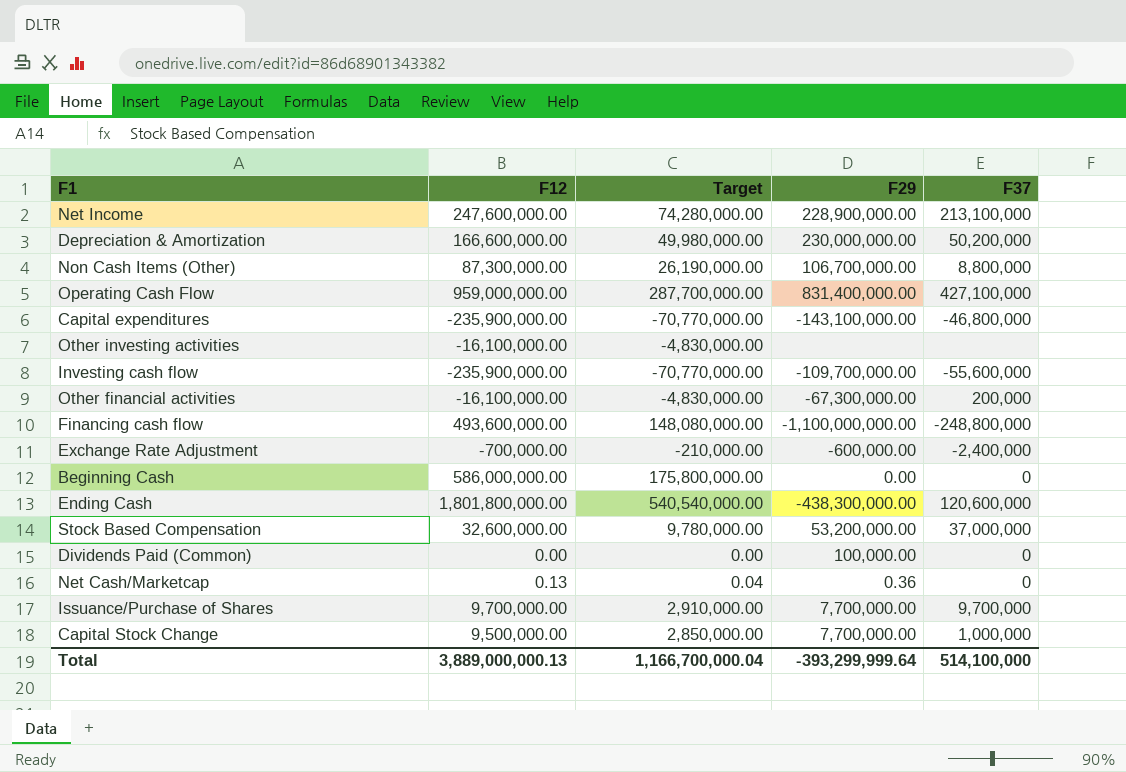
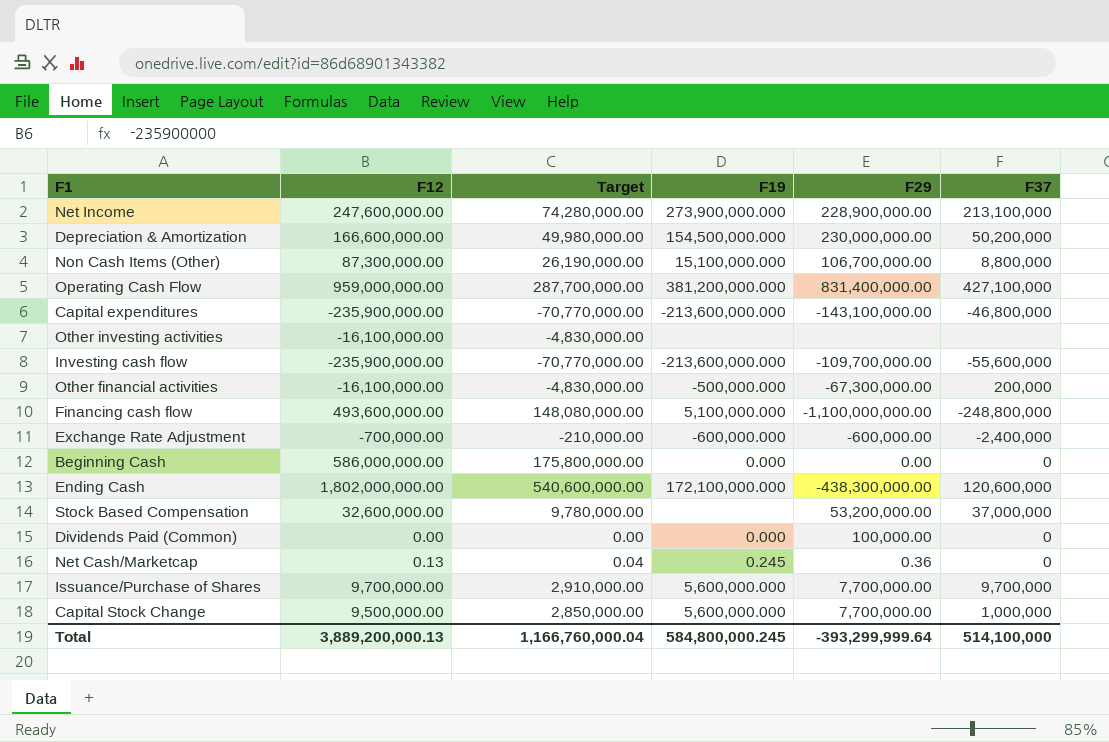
column F19 | position: none -> 4
Ending Cash | F12: 1,801,800,000.00 -> 1,802,000,000.00
Ending Cash | Target: 540,540,000.00 -> 540,600,000.00
Total | F12: 3,889,000,000.13 -> 3,889,200,000.13
Total | Target: 1,166,700,000.04 -> 1,166,760,000.04

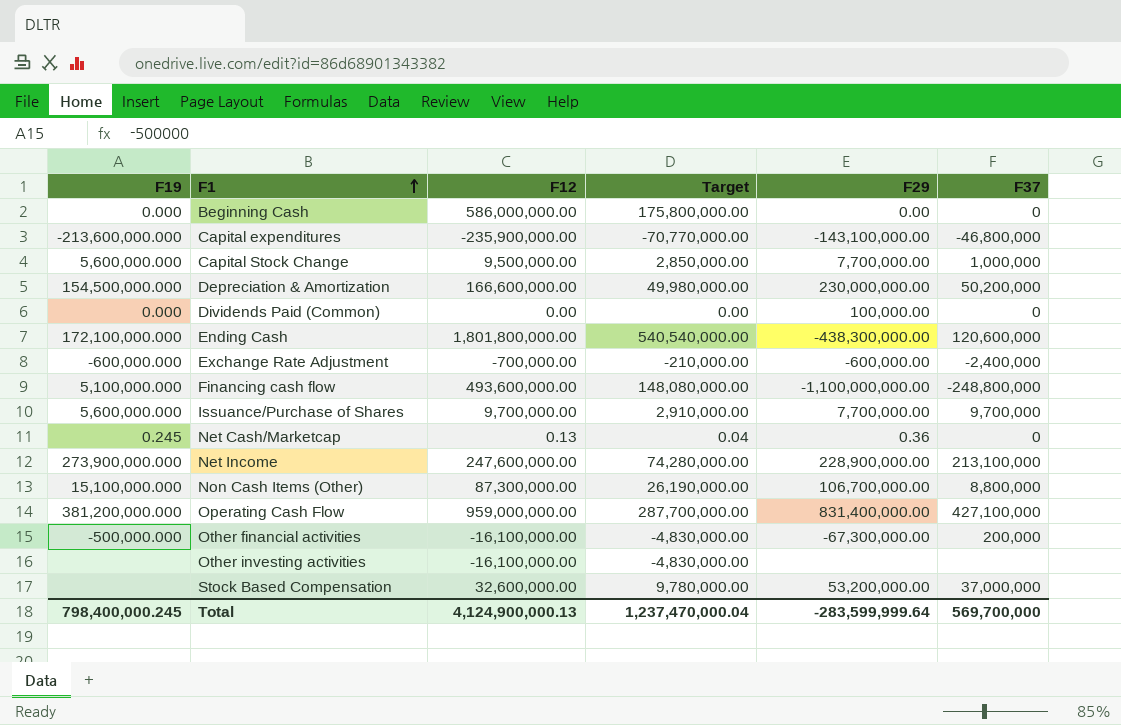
row order: none -> F1 ascending
column F19 | position: 4 -> 1
row Investing cash flow: -235,900,000.00 | -70,770,000.00 | -213,600,000.000 | -109,700,000.00 | -55,600,000 -> none
Ending Cash | F12: 1,802,000,000.00 -> 1,801,800,000.00
Ending Cash | Target: 540,600,000.00 -> 540,540,000.00
Total | F19: 584,800,000.245 -> 798,400,000.245
Total | F12: 3,889,200,000.13 -> 4,124,900,000.13
Total | Target: 1,166,760,000.04 -> 1,237,470,000.04
Total | F29: -393,299,999.64 -> -283,599,999.64
Total | F37: 514,100,000 -> 569,700,000

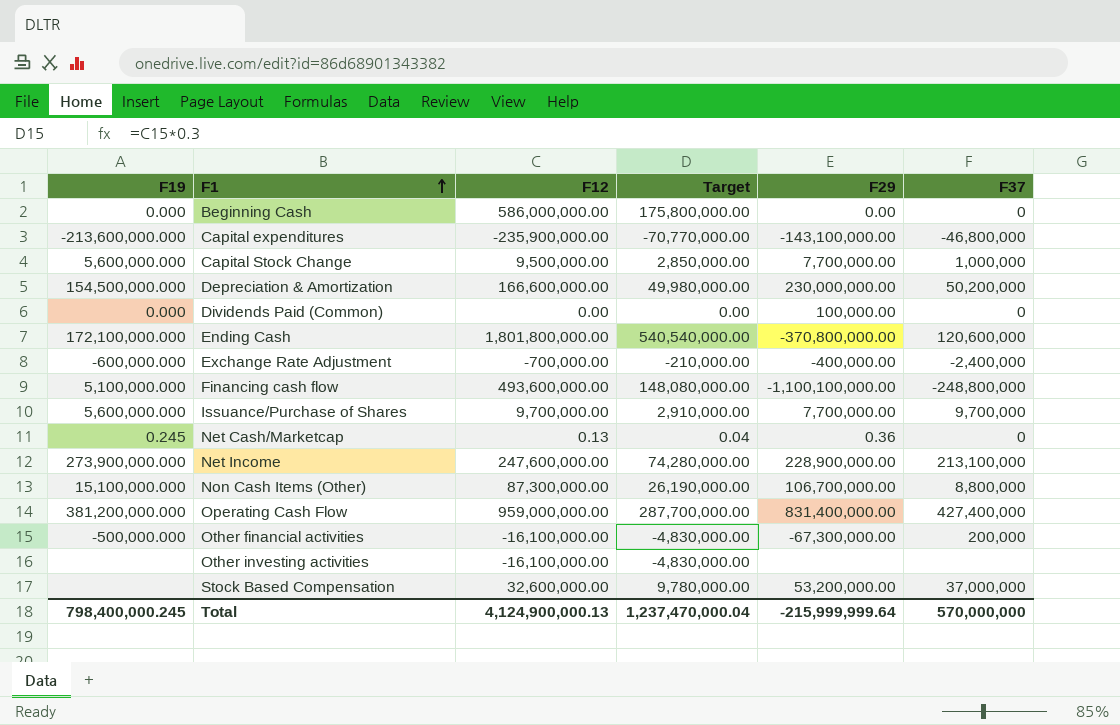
Ending Cash | F29: -438,300,000.00 -> -370,800,000.00
Exchange Rate Adjustment | F29: -600,000.00 -> -400,000.00
Financing cash flow | F29: -1,100,000,000.00 -> -1,100,100,000.00
Operating Cash Flow | F37: 427,100,000 -> 427,400,000
Total | F29: -283,599,999.64 -> -215,999,999.64
Total | F37: 569,700,000 -> 570,000,000

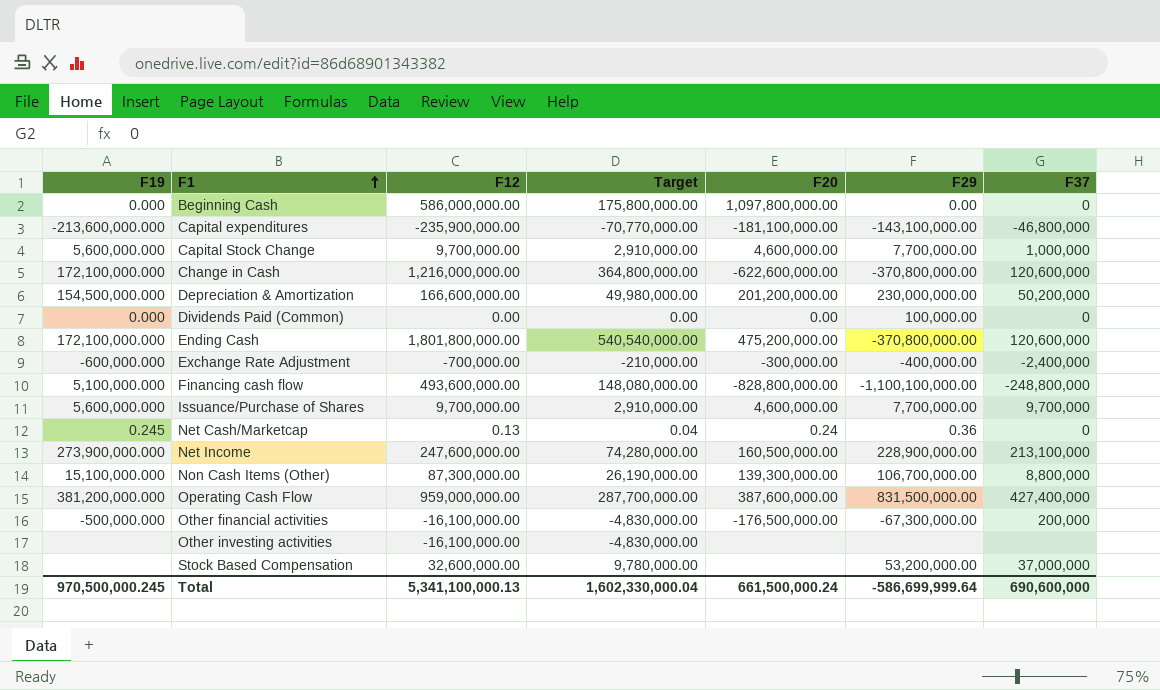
column F20 | position: none -> 5
Capital Stock Change | F12: 9,500,000.00 -> 9,700,000.00
Capital Stock Change | Target: 2,850,000.00 -> 2,910,000.00
row Change in Cash: none -> 172,100,000.000 | 1,216,000,000.00 | 364,800,000.00 | -622,600,000.00 | -370,800,000.00 | 120,600,000
Operating Cash Flow | F29: 831,400,000.00 -> 831,500,000.00
Total | F19: 798,400,000.245 -> 970,500,000.245
Total | F12: 4,124,900,000.13 -> 5,341,100,000.13
Total | Target: 1,237,470,000.04 -> 1,602,330,000.04
Total | F29: -215,999,999.64 -> -586,699,999.64
Total | F37: 570,000,000 -> 690,600,000

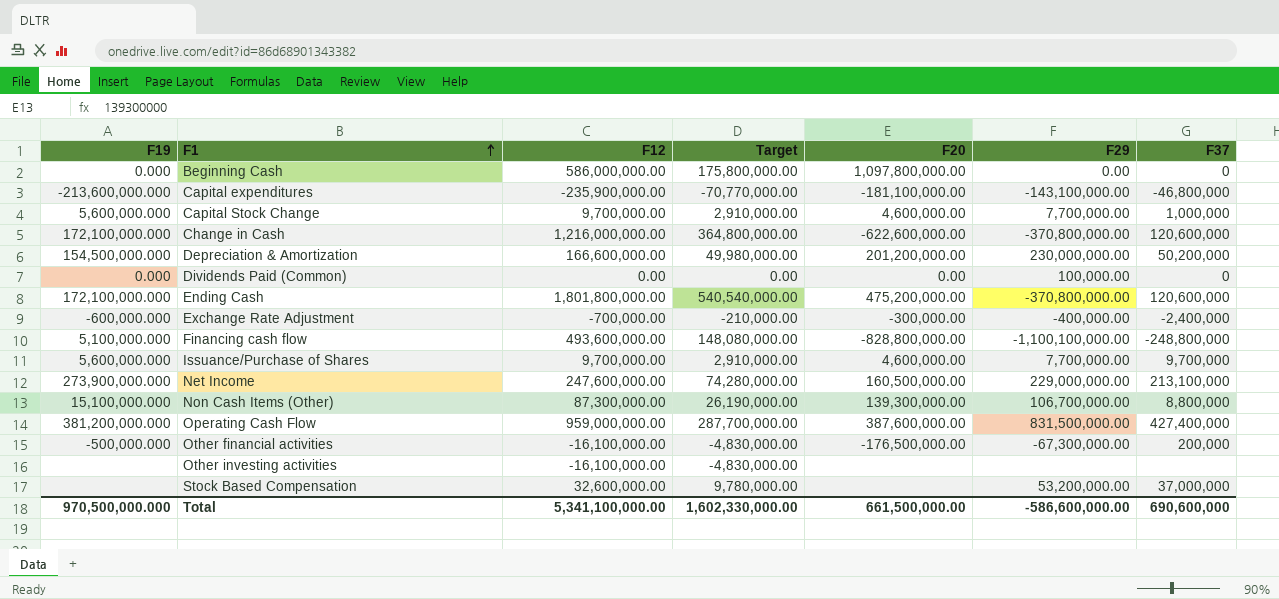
row Net Cash/Marketcap: 0.245 | 0.13 | 0.04 | 0.24 | 0.36 | 0 -> none
Net Income | F29: 228,900,000.00 -> 229,000,000.00
Total | F19: 970,500,000.245 -> 970,500,000.000
Total | F12: 5,341,100,000.13 -> 5,341,100,000.00
Total | Target: 1,602,330,000.04 -> 1,602,330,000.00
Total | F20: 661,500,000.24 -> 661,500,000.00
Total | F29: -586,699,999.64 -> -586,600,000.00

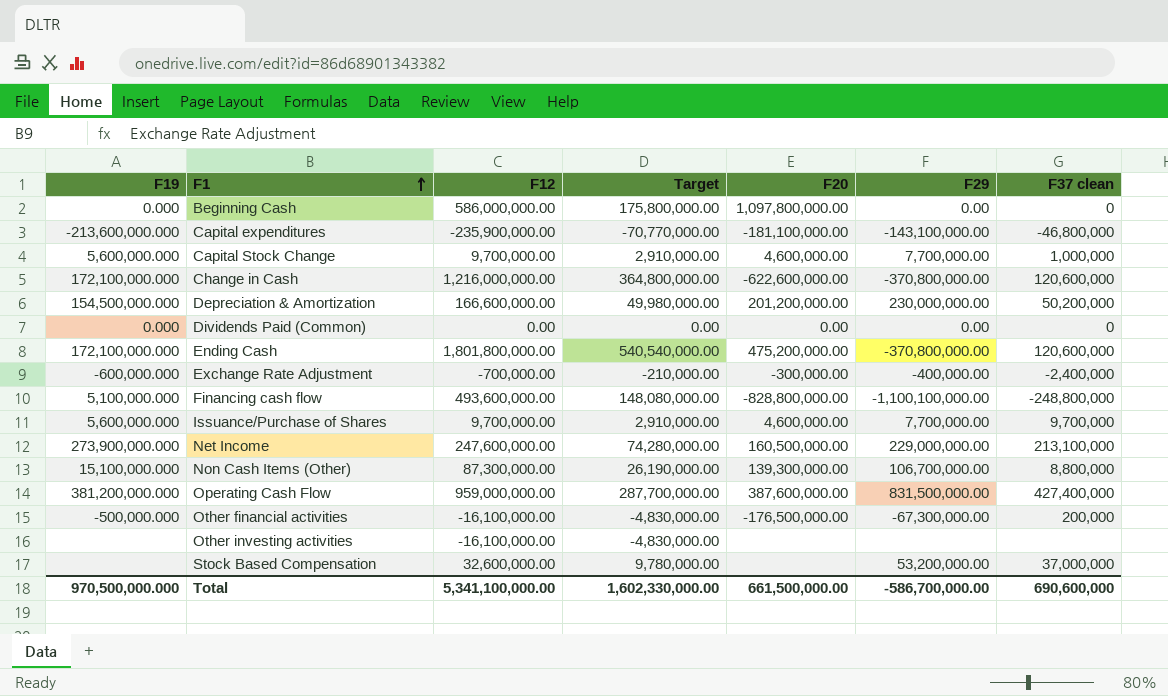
column name: F37 -> F37 clean
Dividends Paid (Common) | F29: 100,000.00 -> 0.00
Total | F29: -586,600,000.00 -> -586,700,000.00

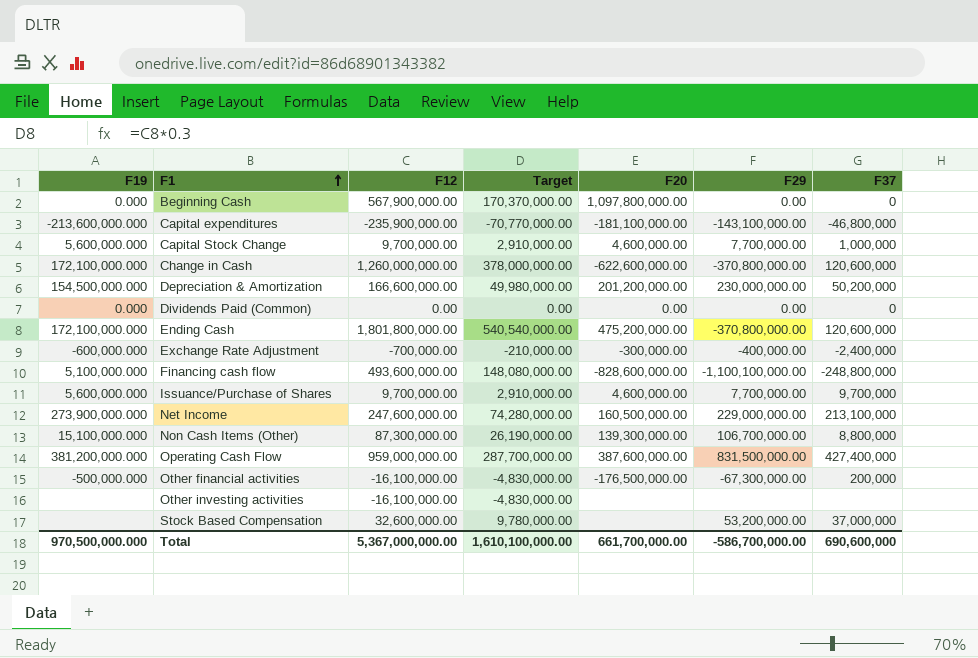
column name: F37 clean -> F37
Beginning Cash | F12: 586,000,000.00 -> 567,900,000.00
Beginning Cash | Target: 175,800,000.00 -> 170,370,000.00
Change in Cash | F12: 1,216,000,000.00 -> 1,260,000,000.00
Change in Cash | Target: 364,800,000.00 -> 378,000,000.00
Financing cash flow | F20: -828,800,000.00 -> -828,600,000.00
Total | F12: 5,341,100,000.00 -> 5,367,000,000.00
Total | Target: 1,602,330,000.00 -> 1,610,100,000.00
Total | F20: 661,500,000.00 -> 661,700,000.00

